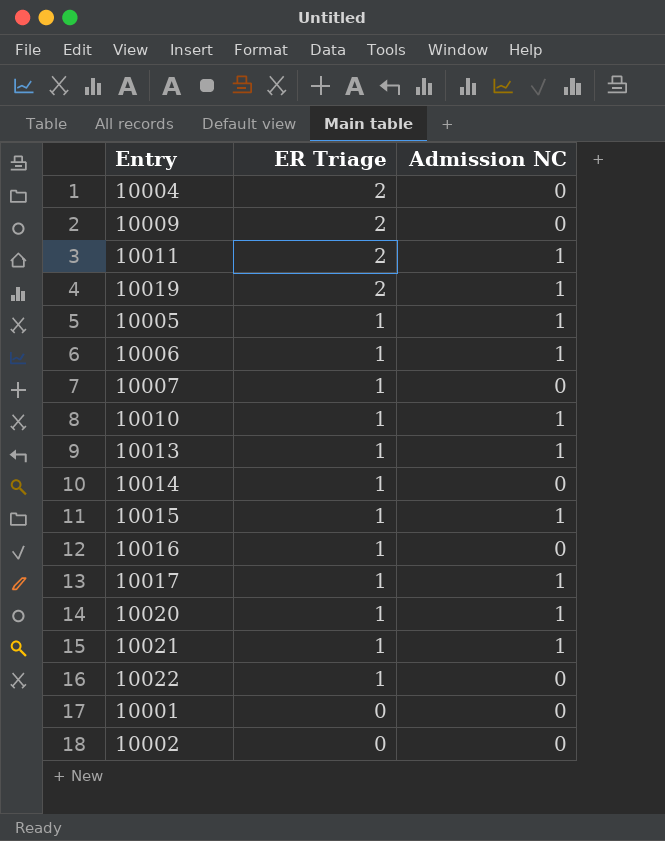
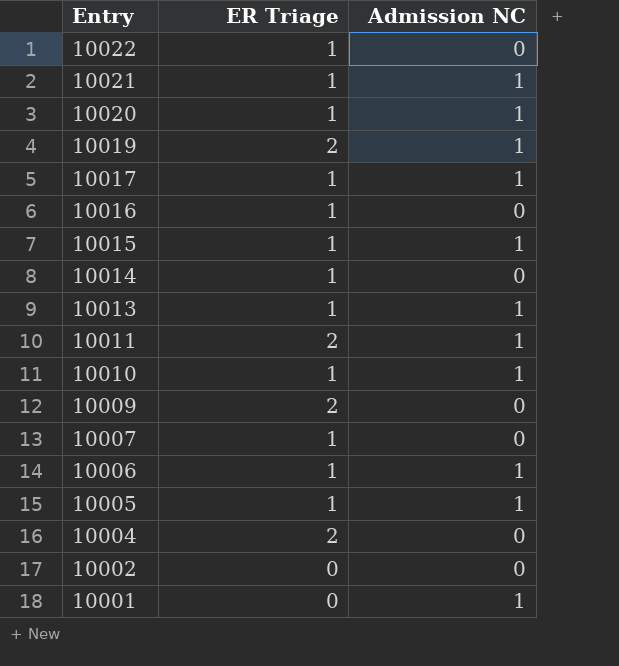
row order: ER Triage descending -> Entry descending
10001 | Admission NC: 0 -> 1

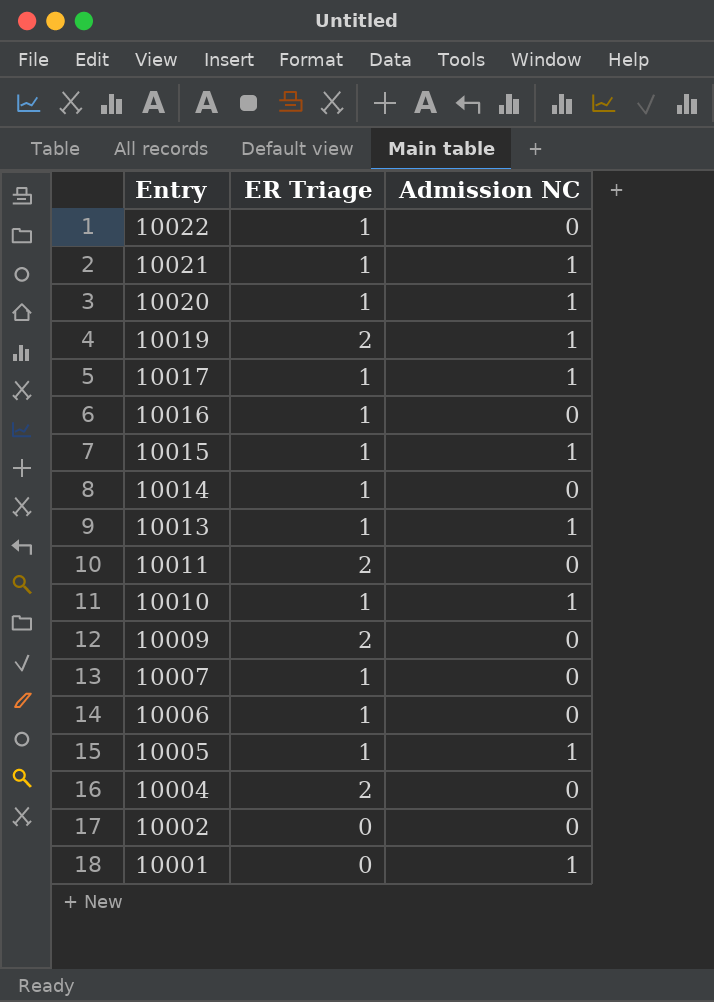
10011 | Admission NC: 1 -> 0
10006 | Admission NC: 1 -> 0

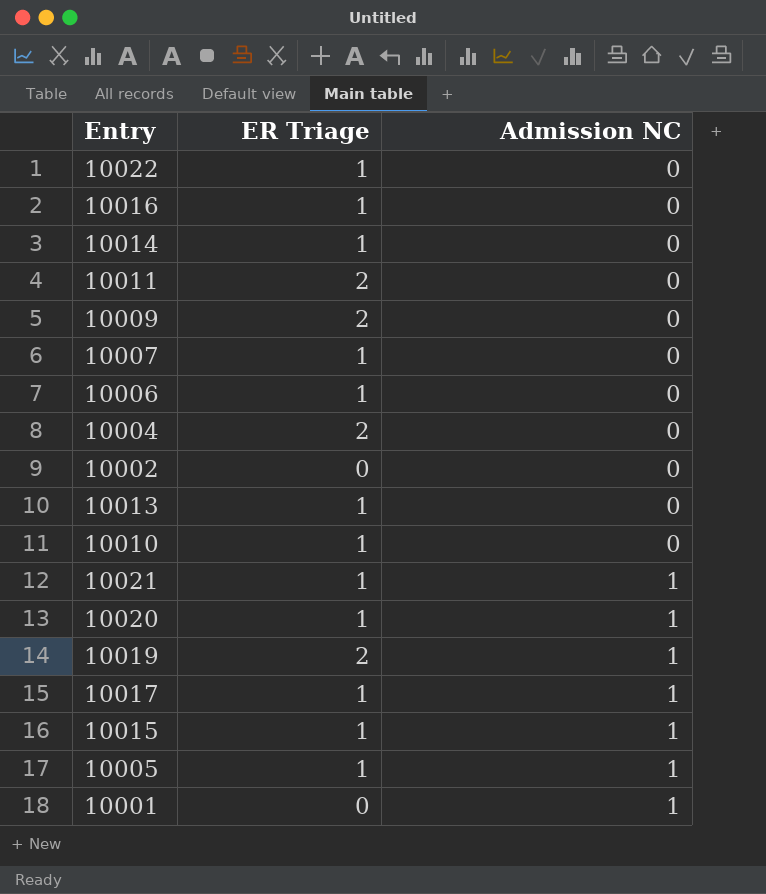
row order: Entry descending -> Admission NC ascending
10013 | Admission NC: 1 -> 0
10010 | Admission NC: 1 -> 0

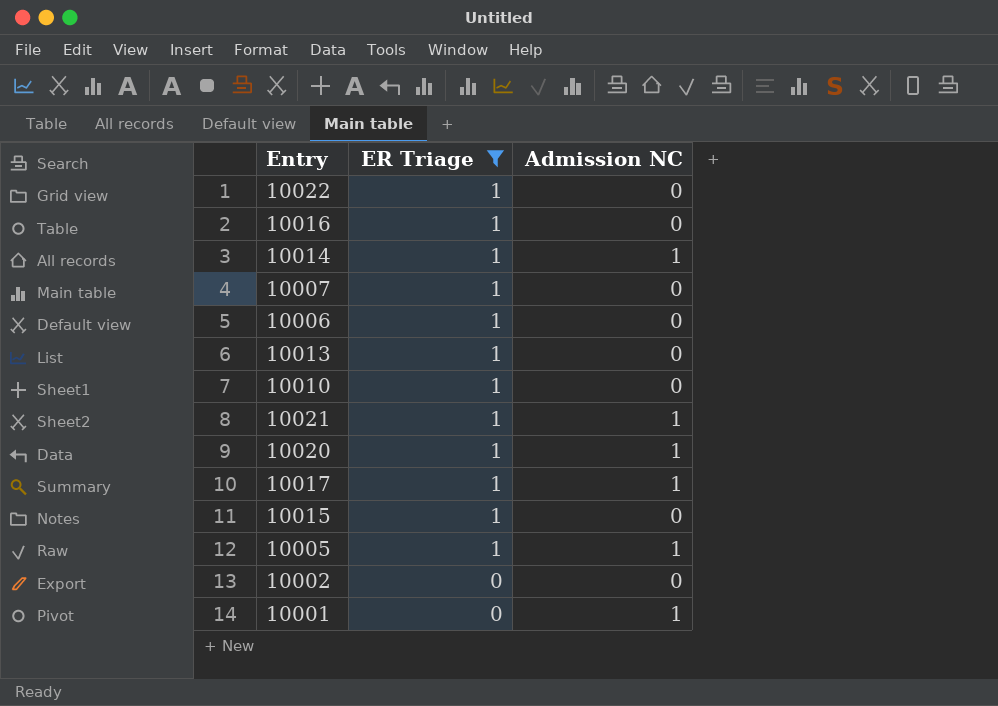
filter: none -> ER Triage != 2
row order: Admission NC ascending -> ER Triage descending
10014 | Admission NC: 0 -> 1
10015 | Admission NC: 1 -> 0

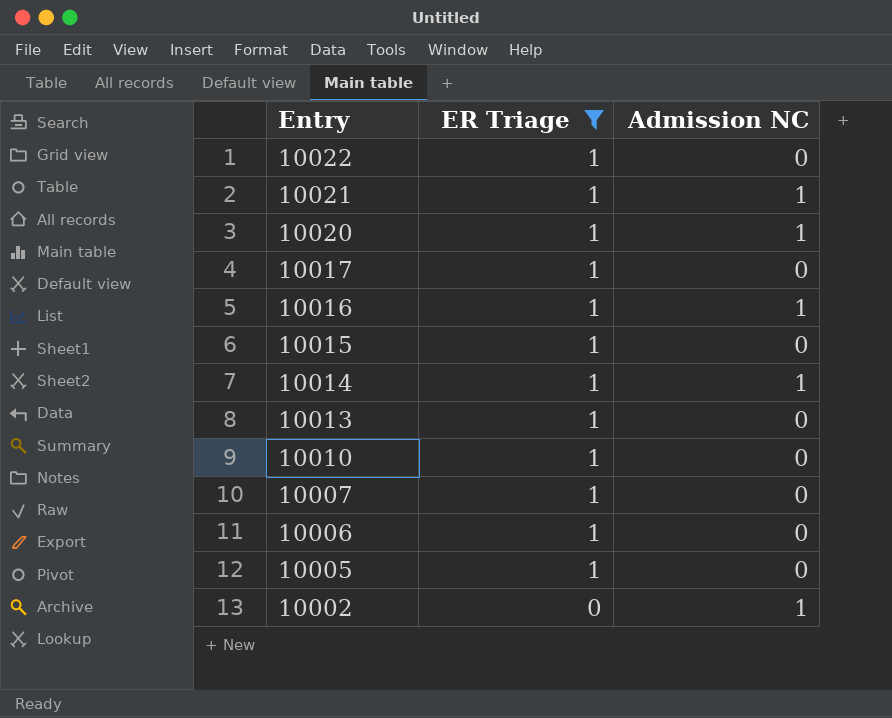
row order: ER Triage descending -> Entry descending
row 10001: 0 | 1 -> none
10017 | Admission NC: 1 -> 0
10016 | Admission NC: 0 -> 1
10005 | Admission NC: 1 -> 0
10002 | Admission NC: 0 -> 1

